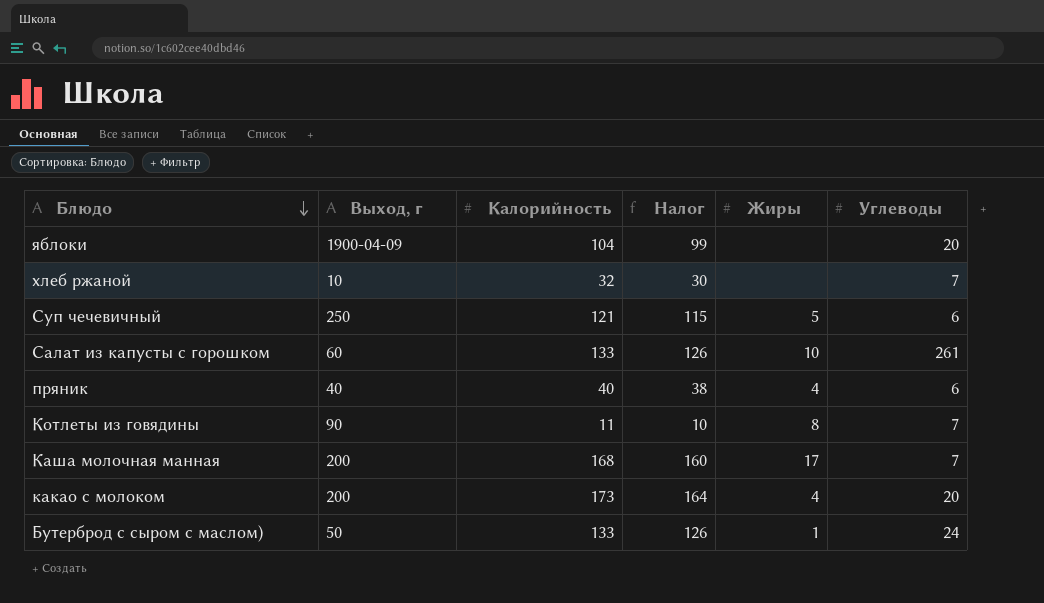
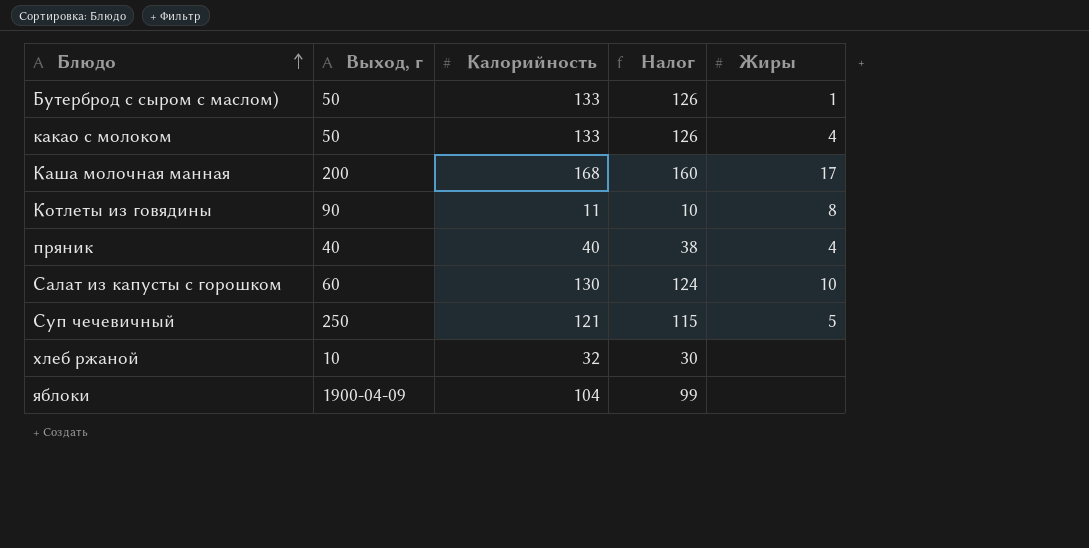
row order: Блюдо descending -> Блюдо ascending
column Углеводы | position: 6 -> none
какао с молоком | Выход, г: 200 -> 50
какао с молоком | Калорийность: 173 -> 133
какао с молоком | Налог: 164 -> 126
Салат из капусты с горошком | Калорийность: 133 -> 130
Салат из капусты с горошком | Налог: 126 -> 124

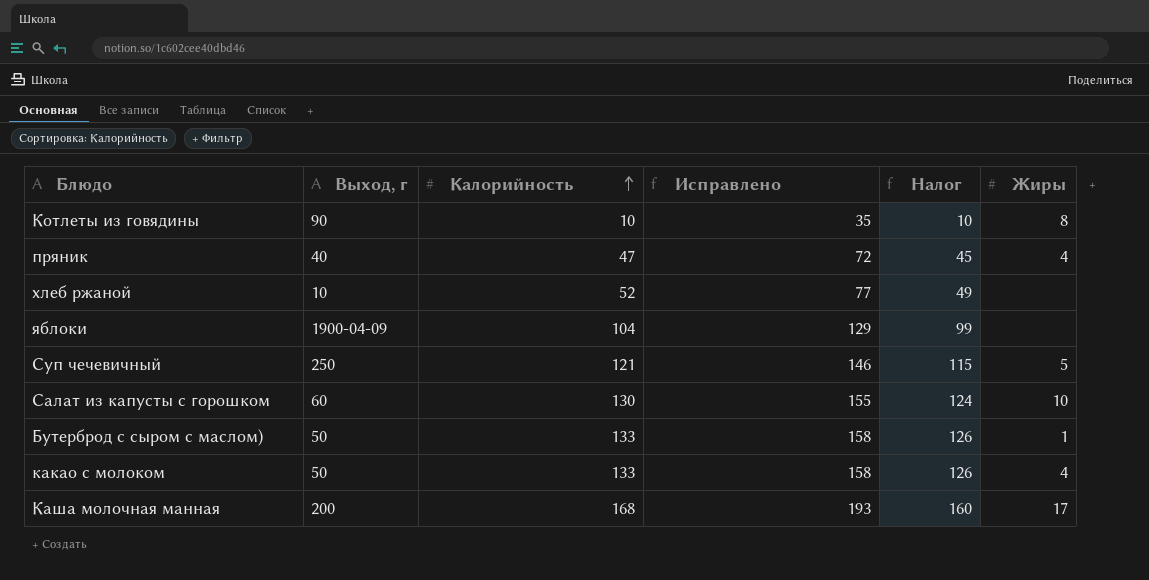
row order: Блюдо ascending -> Калорийность ascending
column Исправлено | formula: none -> [Калорийность] + 25
Котлеты из говядины | Калорийность: 11 -> 10
пряник | Калорийность: 40 -> 47
пряник | Налог: 38 -> 45
хлеб ржаной | Калорийность: 32 -> 52
хлеб ржаной | Налог: 30 -> 49

